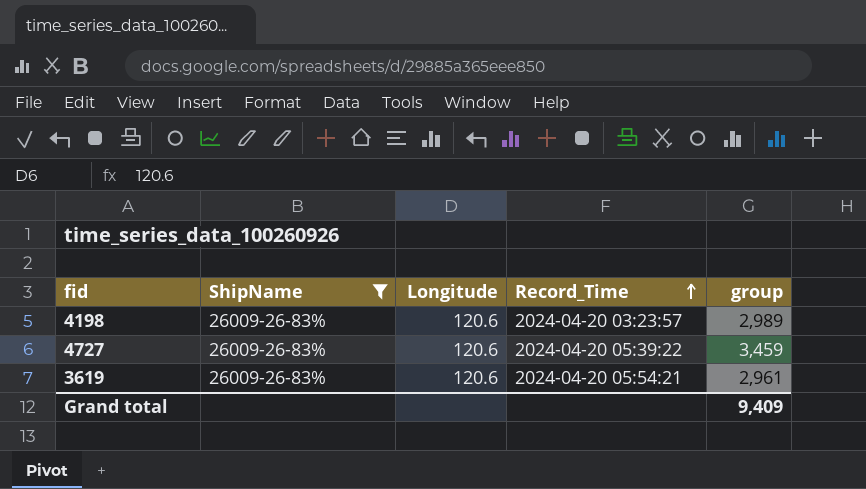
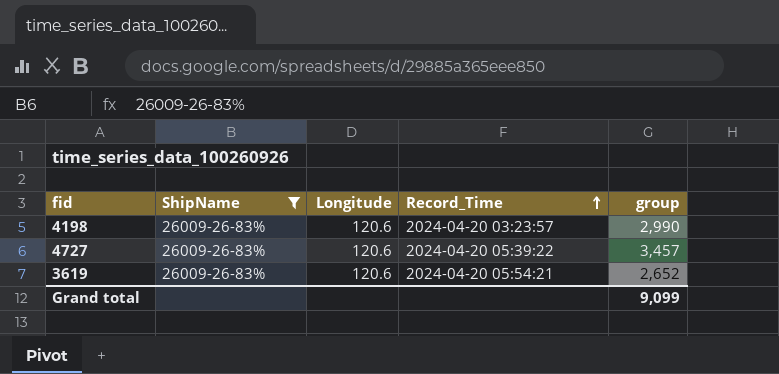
4198 | group: 2,989 -> 2,990
4727 | group: 3,459 -> 3,457
3619 | group: 2,961 -> 2,652
Grand total | group: 9,409 -> 9,099

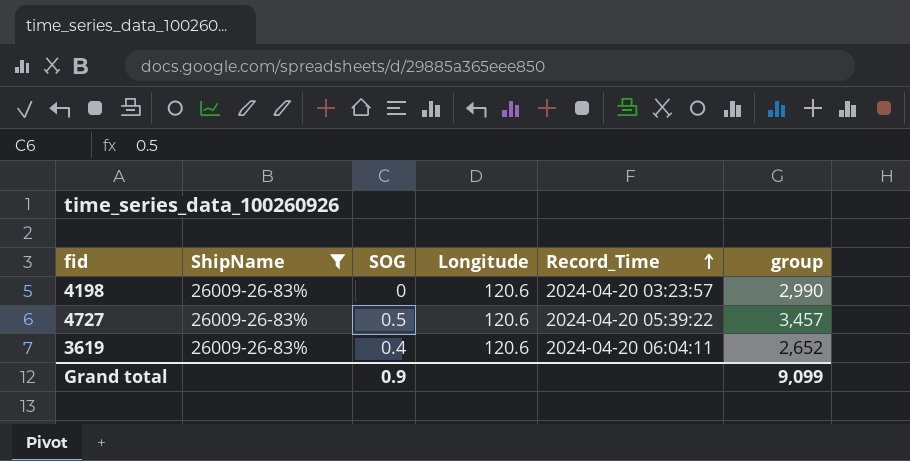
column SOG | position: none -> 3
3619 | Record_Time: 2024-04-20 05:54:21 -> 2024-04-20 06:04:11

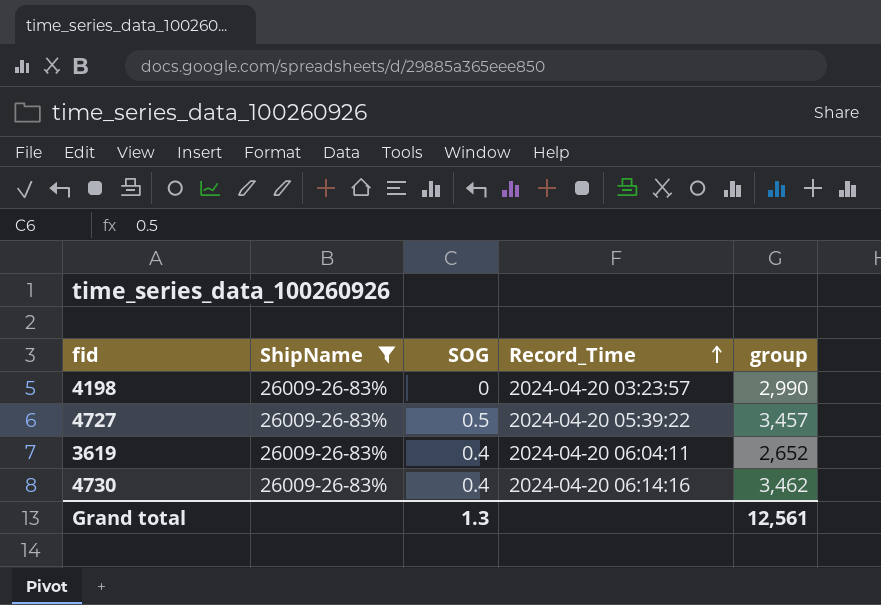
column Longitude | position: 4 -> none
row 4730: none -> 26009-26-83% | 0.4 | 2024-04-20 06:14:16 | 3,462
Grand total | SOG: 0.9 -> 1.3
Grand total | group: 9,099 -> 12,561

